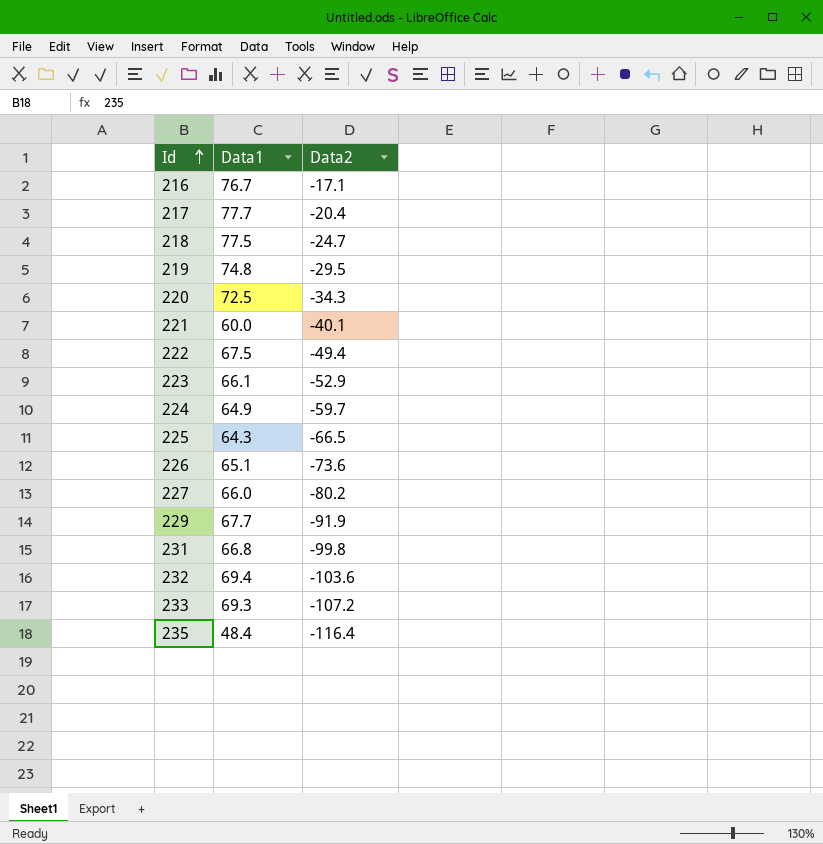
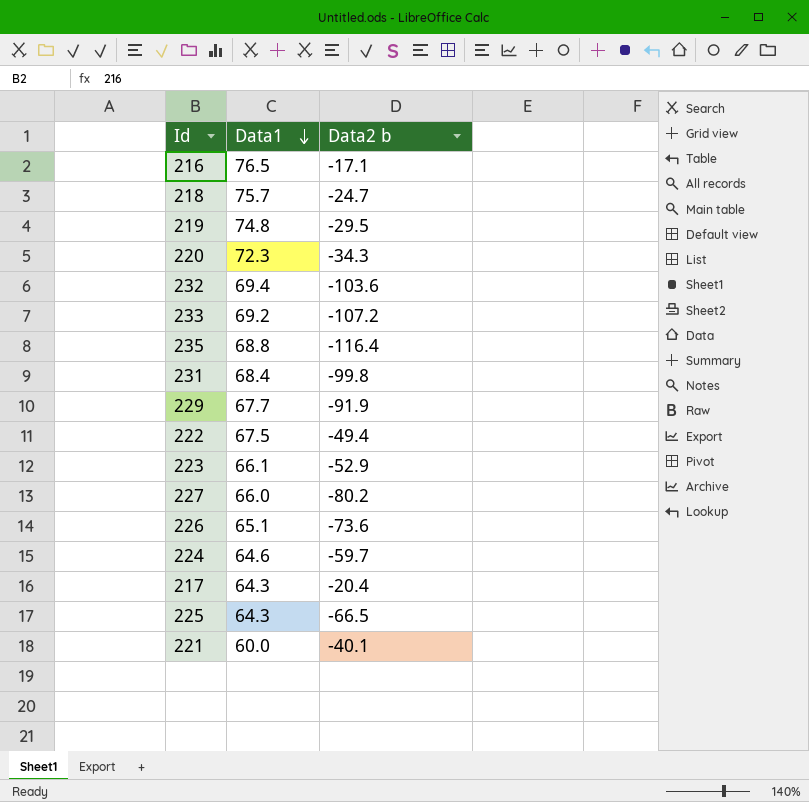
row order: Id ascending -> Data1 descending
column name: Data2 -> Data2 b
216 | Data1: 76.7 -> 76.5
218 | Data1: 77.5 -> 75.7
220 | Data1: 72.5 -> 72.3
233 | Data1: 69.3 -> 69.2
235 | Data1: 48.4 -> 68.8
231 | Data1: 66.8 -> 68.4
224 | Data1: 64.9 -> 64.6
217 | Data1: 77.7 -> 64.3

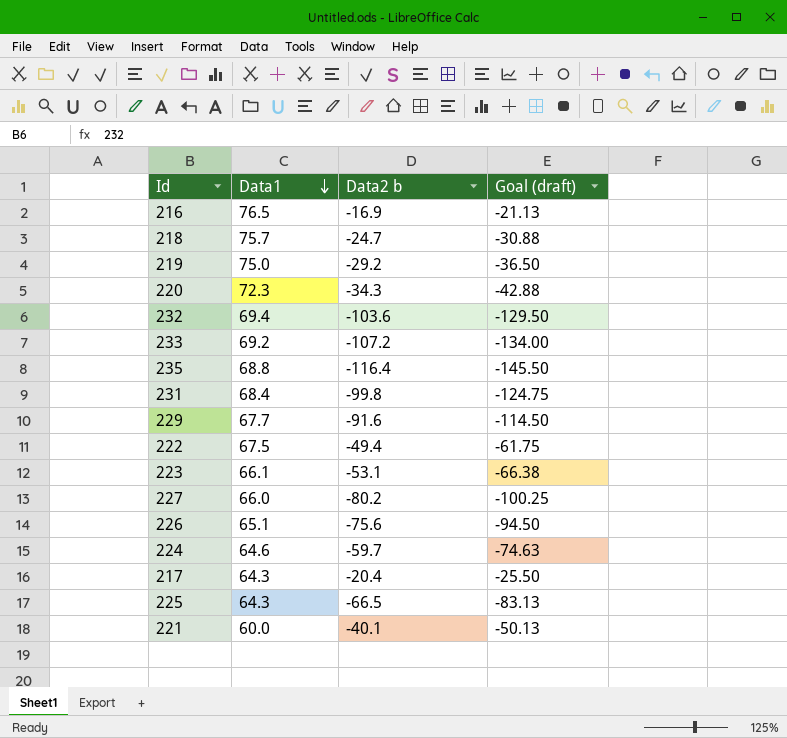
column Goal (draft) | formula: none -> [Data2 b] * 1.25
216 | Data2 b: -17.1 -> -16.9
219 | Data1: 74.8 -> 75.0
219 | Data2 b: -29.5 -> -29.2
229 | Data2 b: -91.9 -> -91.6
223 | Data2 b: -52.9 -> -53.1
226 | Data2 b: -73.6 -> -75.6

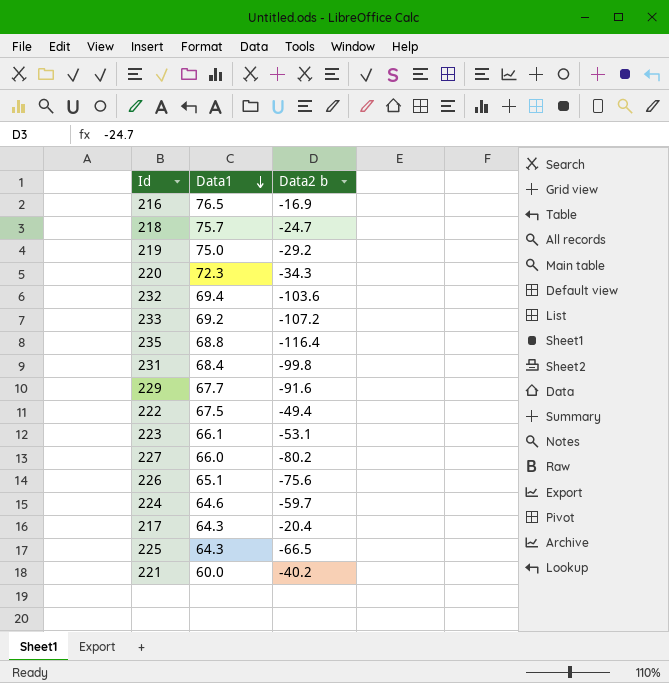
column Goal (draft) | formula: [Data2 b] * 1.25 -> none
221 | Data2 b: -40.1 -> -40.2

